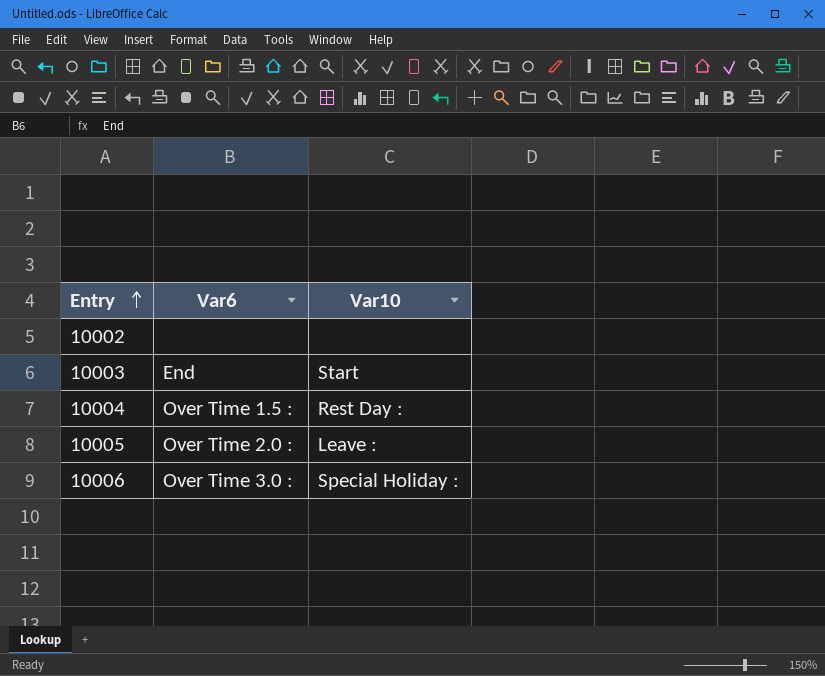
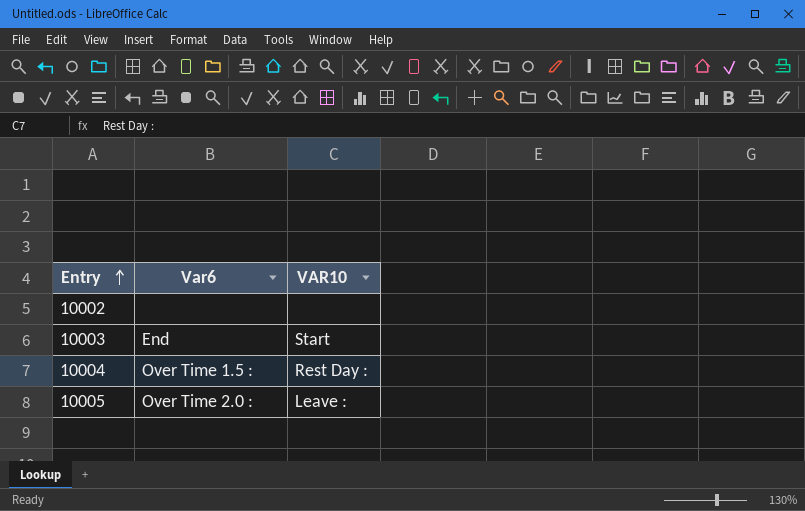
column name: Var10 -> VAR10
row 10006: Over Time 3.0 : | Special Holiday : -> none

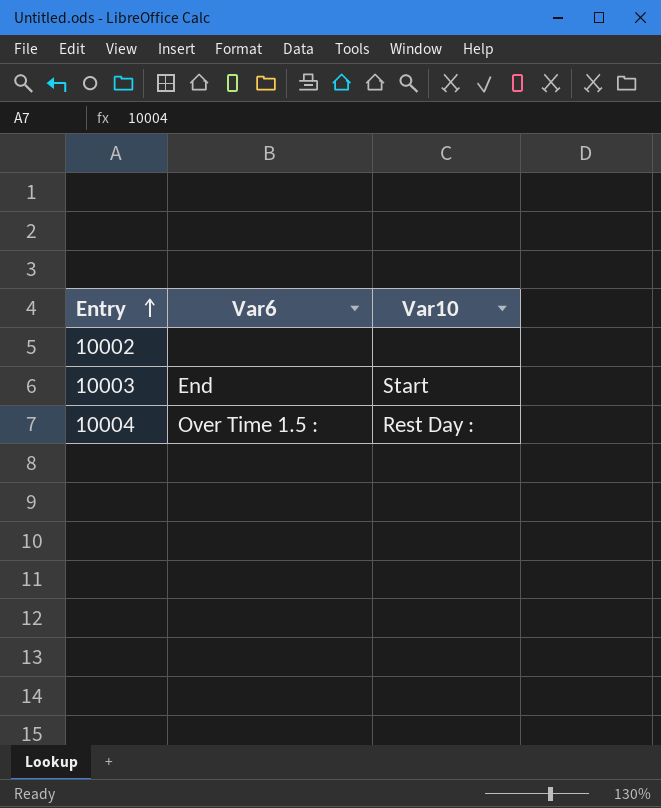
column name: VAR10 -> Var10
row 10005: Over Time 2.0 : | Leave : -> none

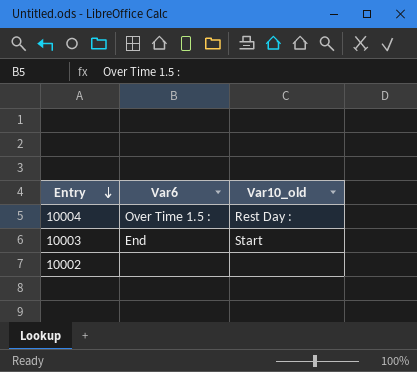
row order: Entry ascending -> Entry descending
column name: Var10 -> Var10_old

